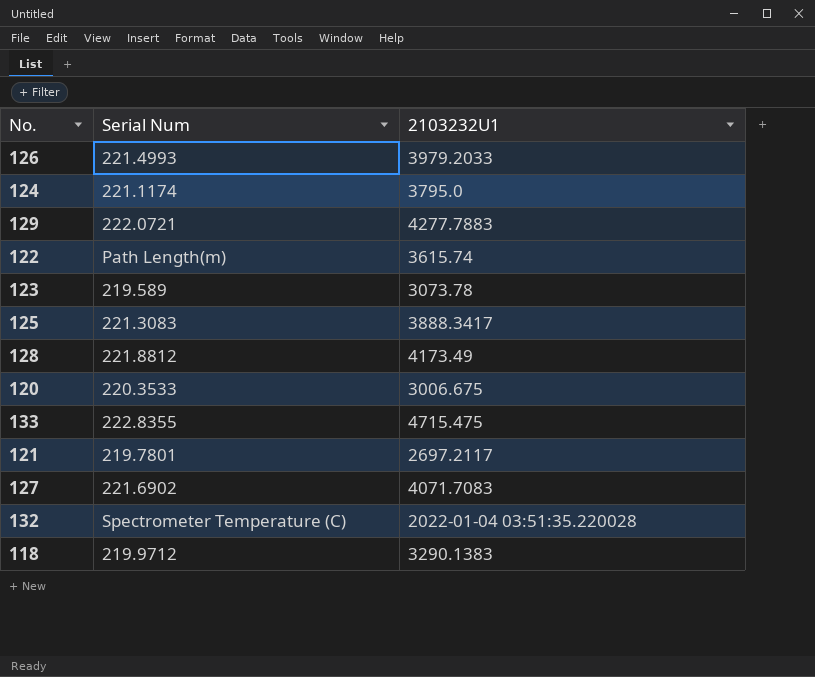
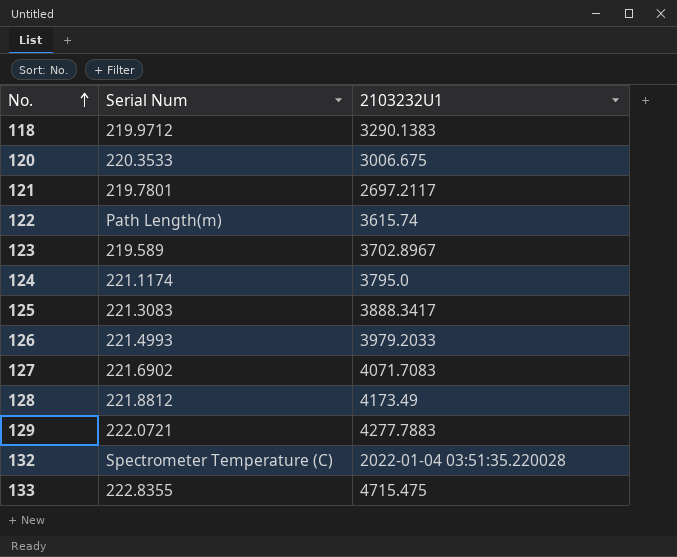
row order: none -> No. ascending
123 | 2103232U1: 3073.78 -> 3702.8967

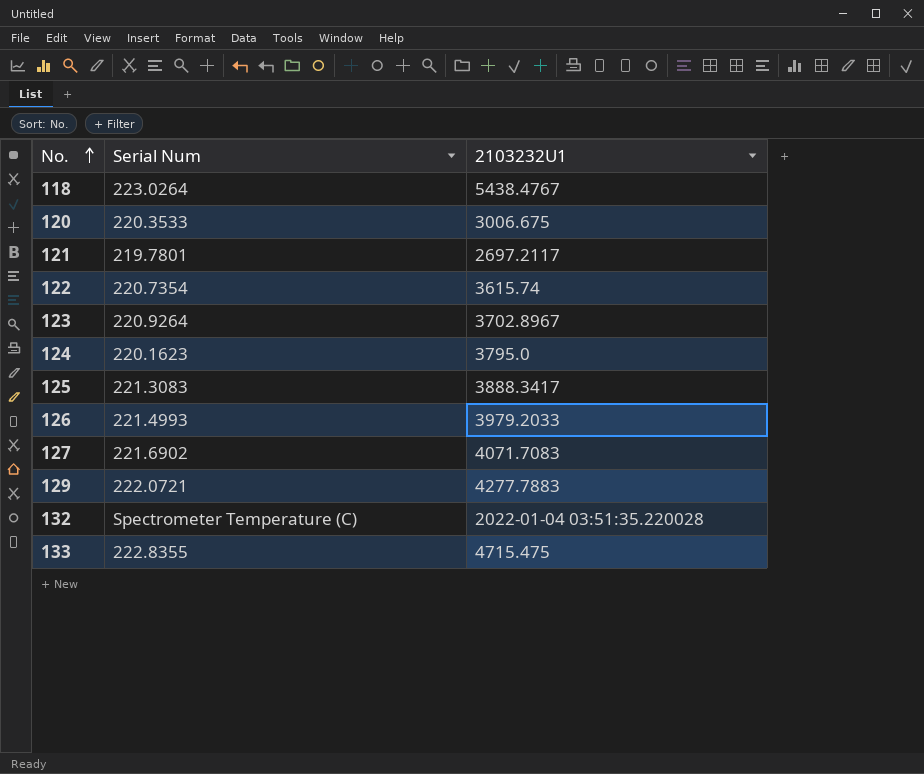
row 128: 221.8812 | 4173.49 -> none
118 | Serial Num: 219.9712 -> 223.0264
118 | 2103232U1: 3290.1383 -> 5438.4767
122 | Serial Num: Path Length(m) -> 220.7354
123 | Serial Num: 219.589 -> 220.9264
124 | Serial Num: 221.1174 -> 220.1623

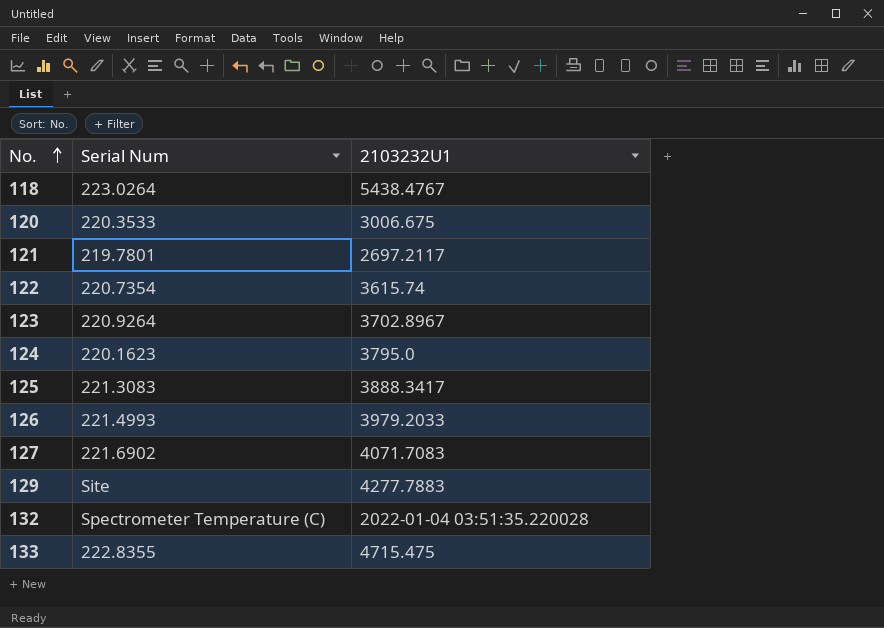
129 | Serial Num: 222.0721 -> Site

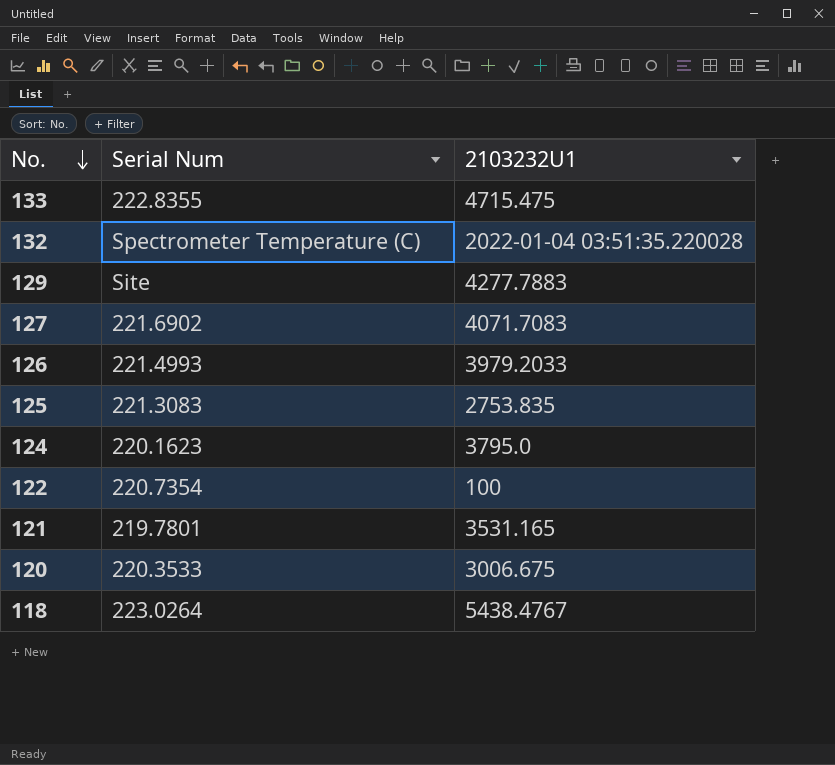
row order: No. ascending -> No. descending
row 123: 220.9264 | 3702.8967 -> none
125 | 2103232U1: 3888.3417 -> 2753.835
122 | 2103232U1: 3615.74 -> 100
121 | 2103232U1: 2697.2117 -> 3531.165

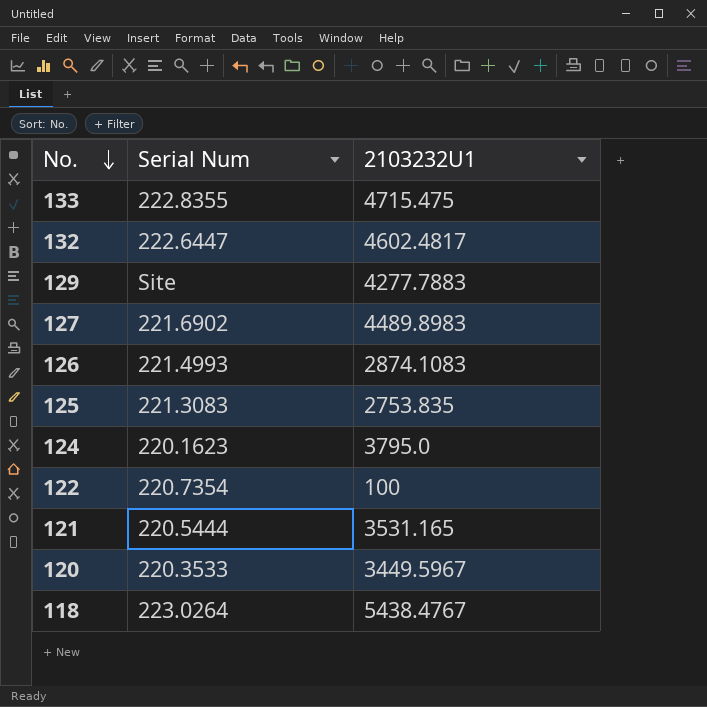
132 | Serial Num: Spectrometer Temperature (C) -> 222.6447
132 | 2103232U1: 2022-01-04 03:51:35.220028 -> 4602.4817
127 | 2103232U1: 4071.7083 -> 4489.8983
126 | 2103232U1: 3979.2033 -> 2874.1083
121 | Serial Num: 219.7801 -> 220.5444
120 | 2103232U1: 3006.675 -> 3449.5967

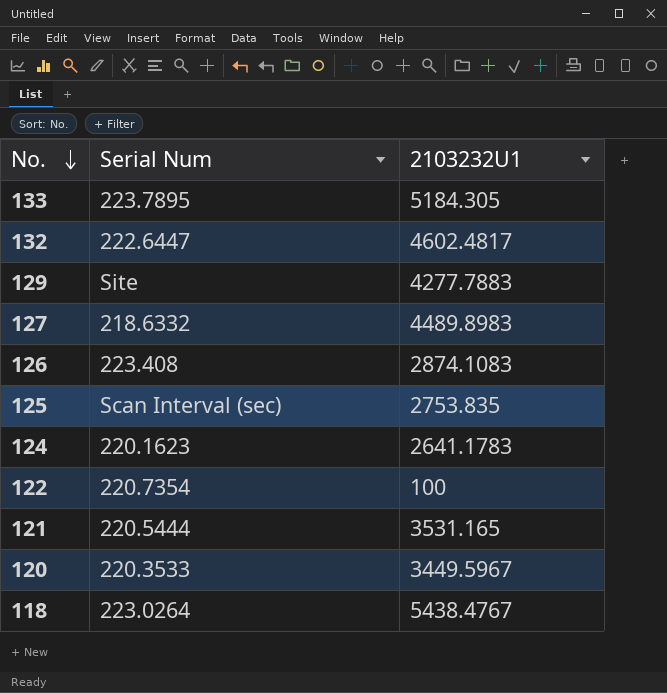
133 | Serial Num: 222.8355 -> 223.7895
133 | 2103232U1: 4715.475 -> 5184.305
127 | Serial Num: 221.6902 -> 218.6332
126 | Serial Num: 221.4993 -> 223.408
125 | Serial Num: 221.3083 -> Scan Interval (sec)
124 | 2103232U1: 3795.0 -> 2641.1783

